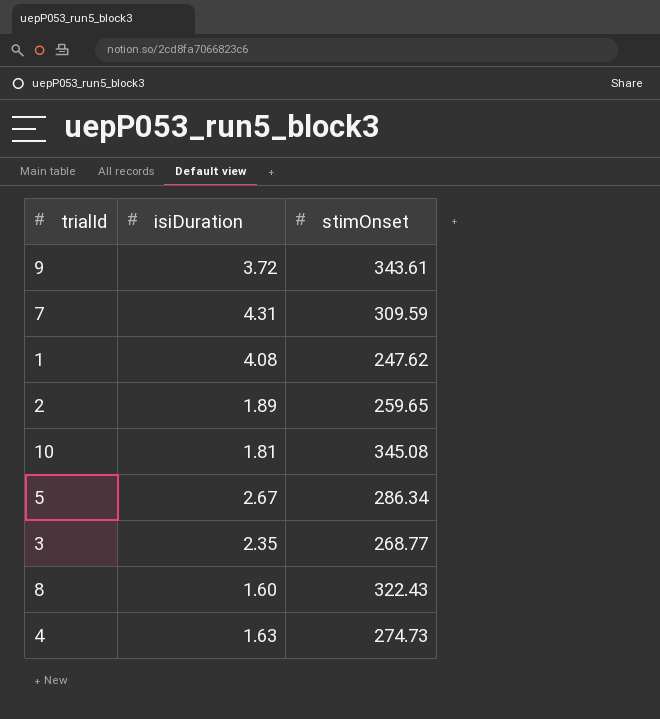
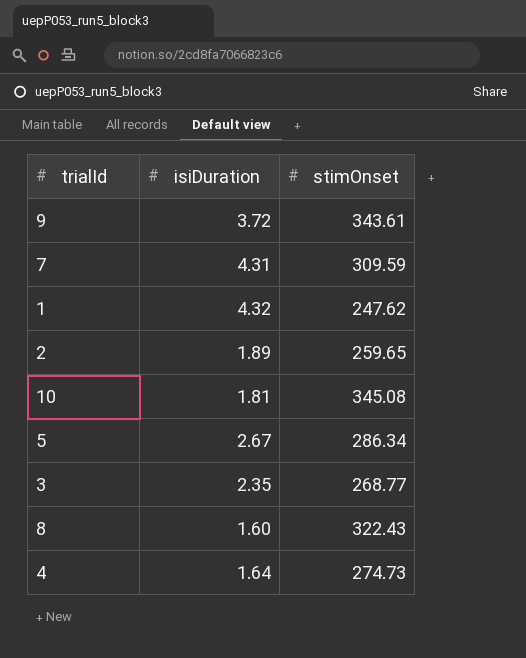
1 | isiDuration: 4.08 -> 4.32
4 | isiDuration: 1.63 -> 1.64

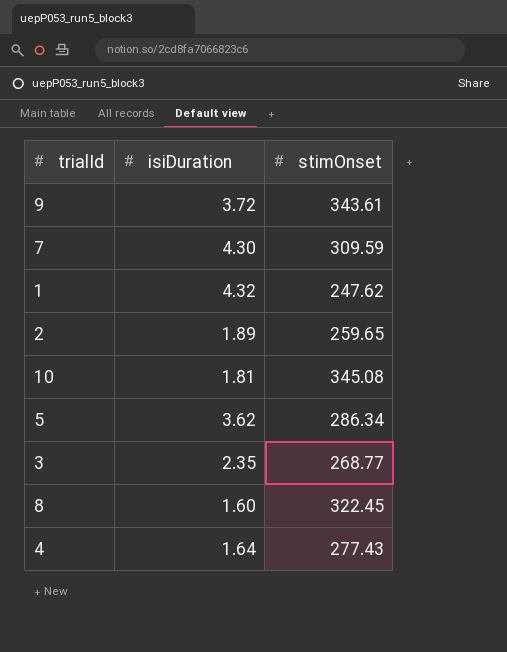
7 | isiDuration: 4.31 -> 4.30
5 | isiDuration: 2.67 -> 3.62
8 | stimOnset: 322.43 -> 322.45
4 | stimOnset: 274.73 -> 277.43

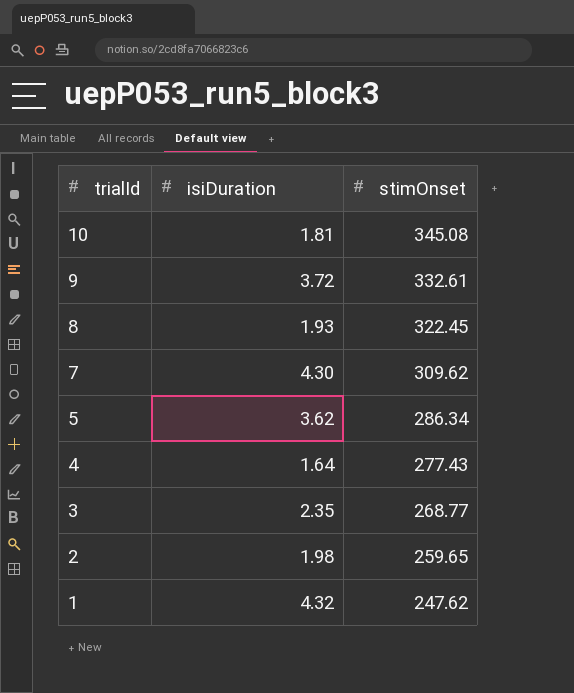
row order: none -> trialId descending
9 | stimOnset: 343.61 -> 332.61
8 | isiDuration: 1.60 -> 1.93
7 | stimOnset: 309.59 -> 309.62
2 | isiDuration: 1.89 -> 1.98

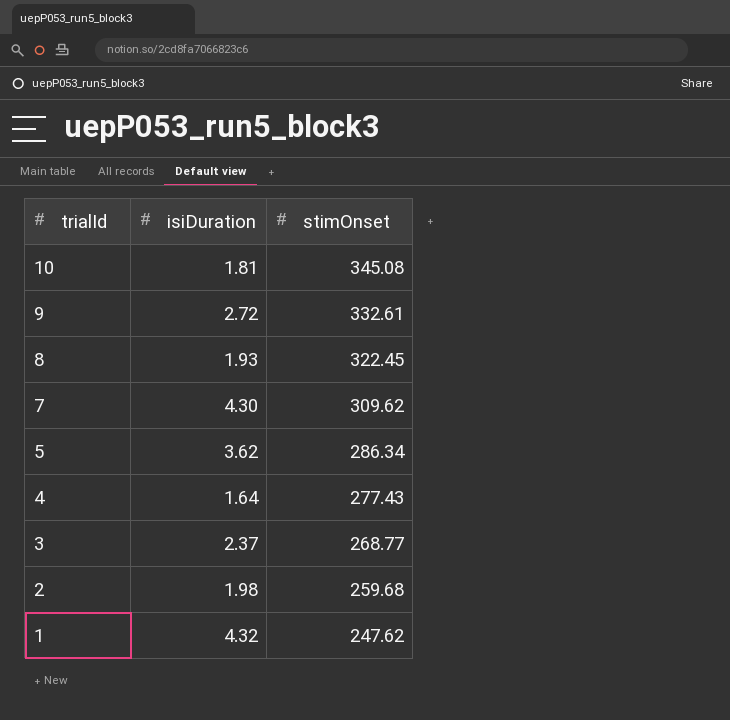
9 | isiDuration: 3.72 -> 2.72
3 | isiDuration: 2.35 -> 2.37
2 | stimOnset: 259.65 -> 259.68

